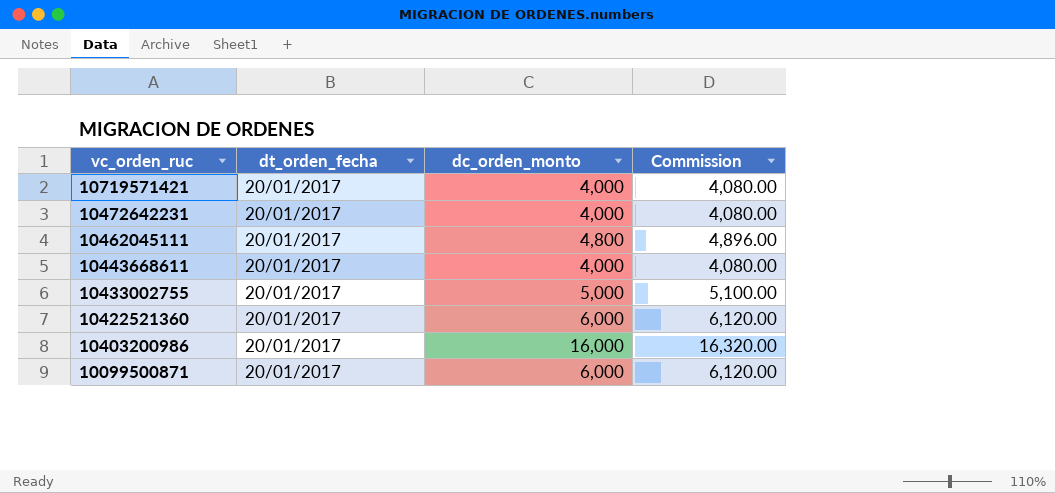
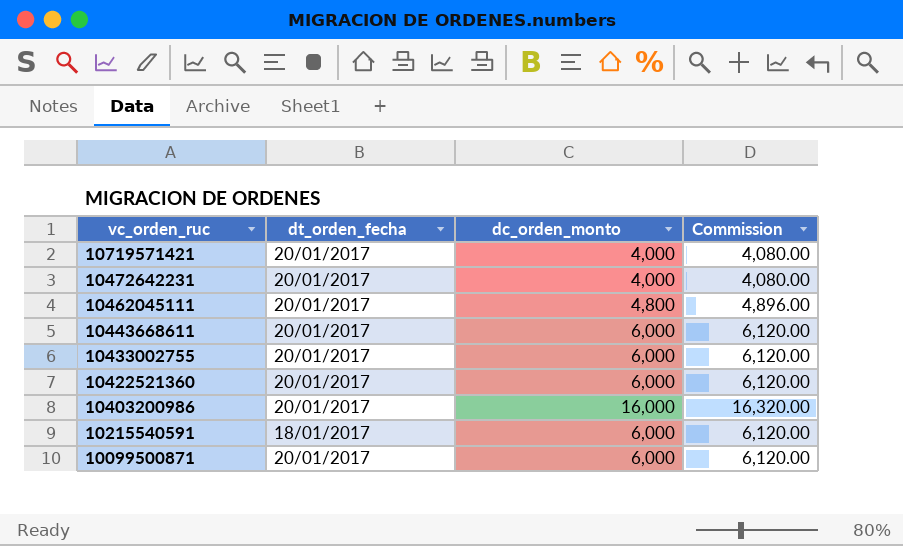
10443668611 | dc_orden_monto: 4,000 -> 6,000
10443668611 | Commission: 4,080.00 -> 6,120.00
10433002755 | dc_orden_monto: 5,000 -> 6,000
10433002755 | Commission: 5,100.00 -> 6,120.00
row 10215540591: none -> 18/01/2017 | 6,000 | 6,120.00

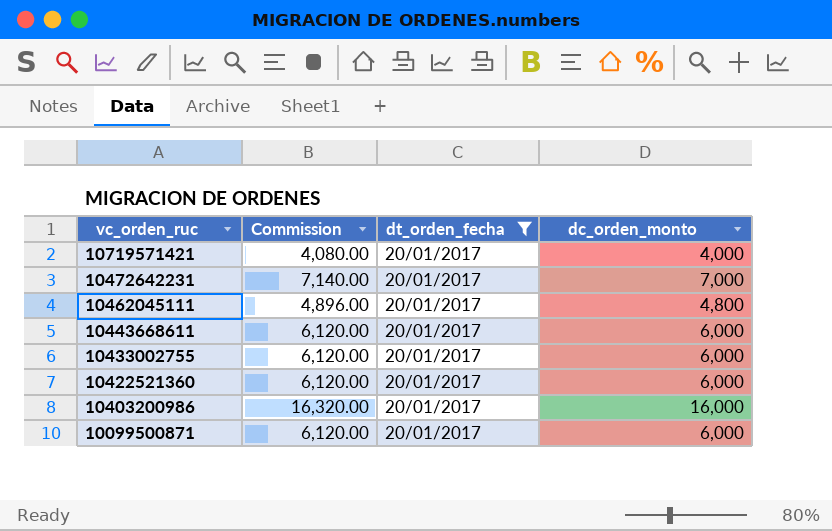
filter: none -> dt_orden_fecha = 20/01/2017
column Commission | position: 4 -> 2
10472642231 | Commission: 4,080.00 -> 7,140.00
10472642231 | dc_orden_monto: 4,000 -> 7,000

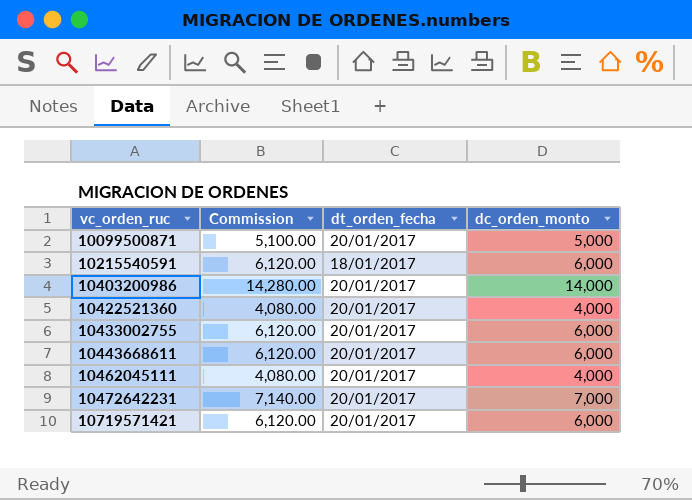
filter: dt_orden_fecha = 20/01/2017 -> none
row order: vc_orden_ruc descending -> vc_orden_ruc ascending
10099500871 | Commission: 6,120.00 -> 5,100.00
10099500871 | dc_orden_monto: 6,000 -> 5,000
10403200986 | Commission: 16,320.00 -> 14,280.00
10403200986 | dc_orden_monto: 16,000 -> 14,000
10422521360 | Commission: 6,120.00 -> 4,080.00
10422521360 | dc_orden_monto: 6,000 -> 4,000
10462045111 | Commission: 4,896.00 -> 4,080.00
10462045111 | dc_orden_monto: 4,800 -> 4,000
10719571421 | Commission: 4,080.00 -> 6,120.00
10719571421 | dc_orden_monto: 4,000 -> 6,000

